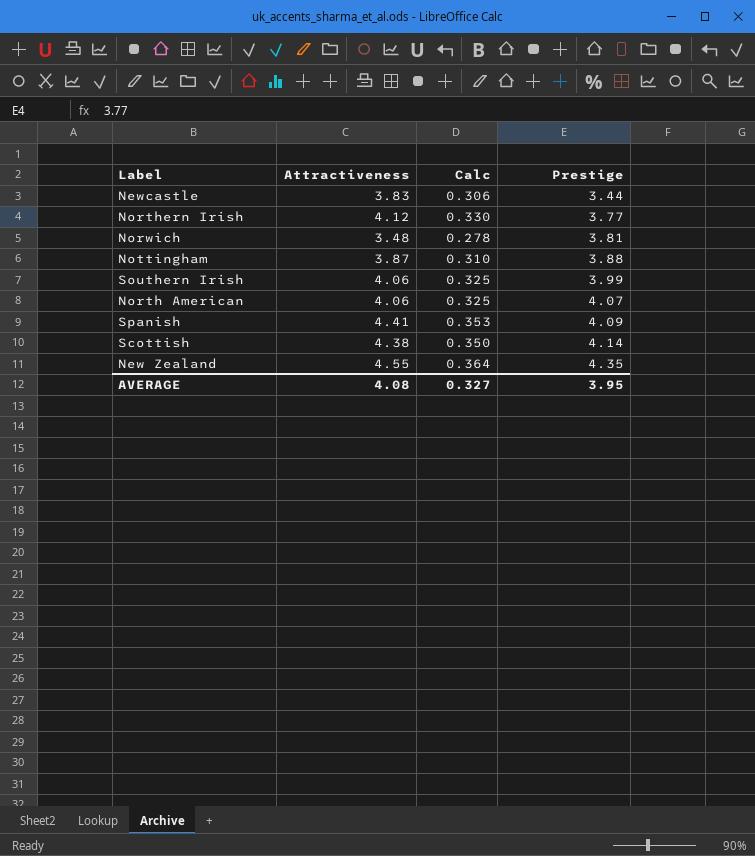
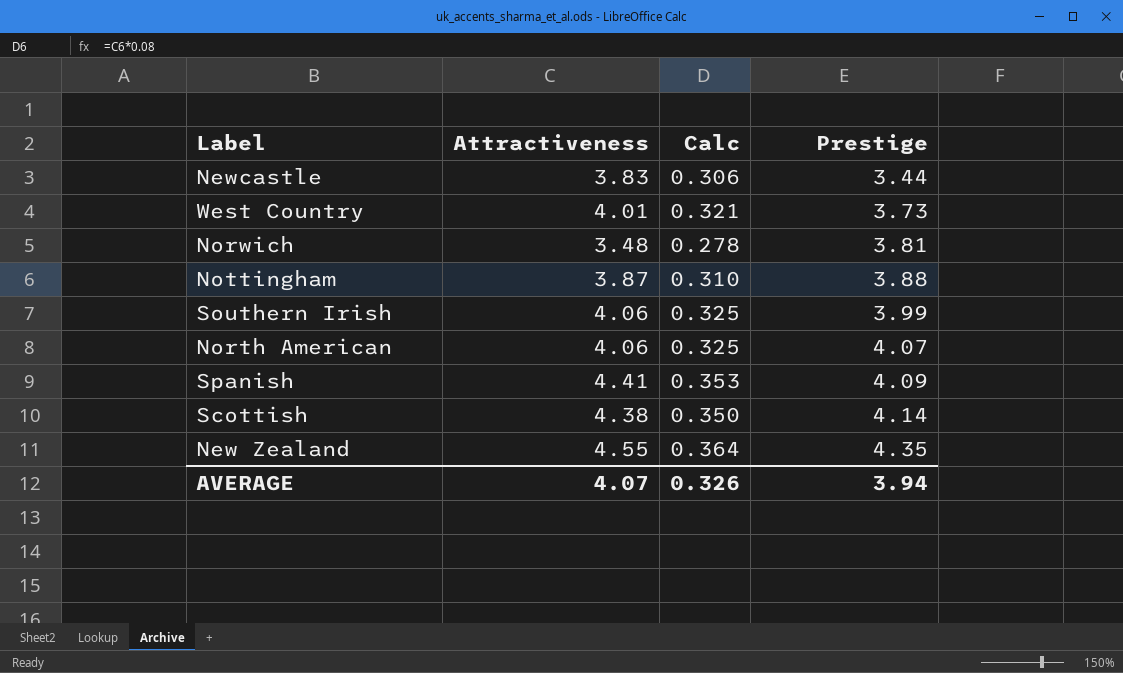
row Northern Irish: 4.12 | 0.330 | 3.77 -> none
row West Country: none -> 4.01 | 0.321 | 3.73
AVERAGE | Attractiveness: 4.08 -> 4.07
AVERAGE | Calc: 0.327 -> 0.326
AVERAGE | Prestige: 3.95 -> 3.94

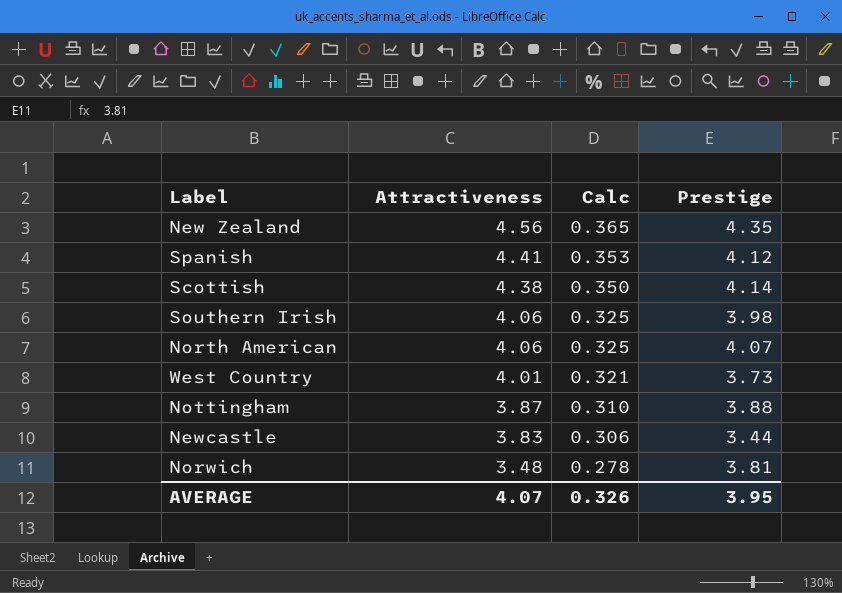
row order: Prestige ascending -> Attractiveness descending
New Zealand | Attractiveness: 4.55 -> 4.56
New Zealand | Calc: 0.364 -> 0.365
Spanish | Prestige: 4.09 -> 4.12
Southern Irish | Prestige: 3.99 -> 3.98
AVERAGE | Prestige: 3.94 -> 3.95

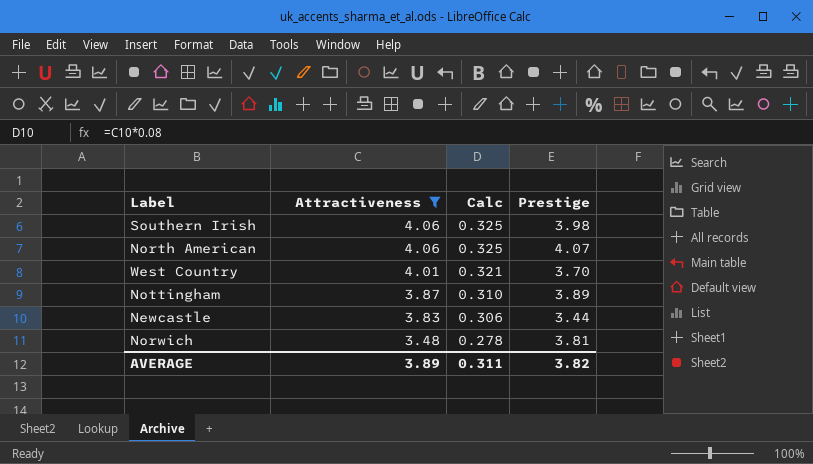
filter: none -> Attractiveness <= 4.06
West Country | Prestige: 3.73 -> 3.70
Nottingham | Prestige: 3.88 -> 3.89
AVERAGE | Attractiveness: 4.07 -> 3.89
AVERAGE | Calc: 0.326 -> 0.311
AVERAGE | Prestige: 3.95 -> 3.82

